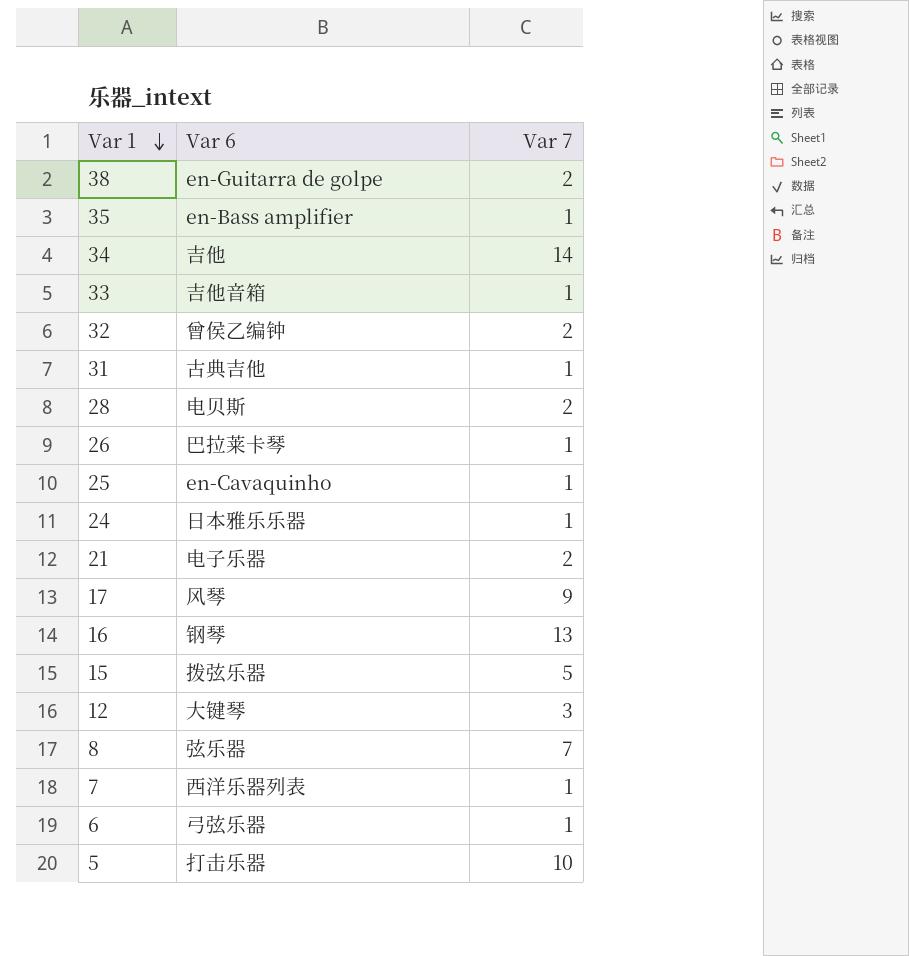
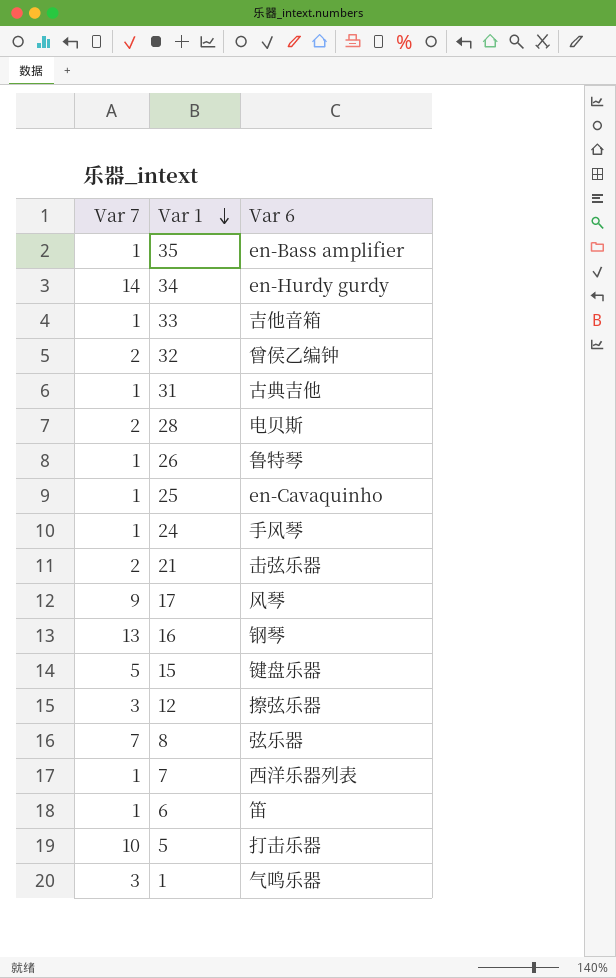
column Var 7 | position: 3 -> 1
row 38: en-Guitarra de golpe | 2 -> none
34 | Var 6: 吉他 -> en-Hurdy gurdy
26 | Var 6: 巴拉莱卡琴 -> 鲁特琴
24 | Var 6: 日本雅乐乐器 -> 手风琴
21 | Var 6: 电子乐器 -> 击弦乐器
15 | Var 6: 拨弦乐器 -> 键盘乐器
12 | Var 6: 大键琴 -> 擦弦乐器
6 | Var 6: 弓弦乐器 -> 笛
row 1: none -> 3 | 气鸣乐器

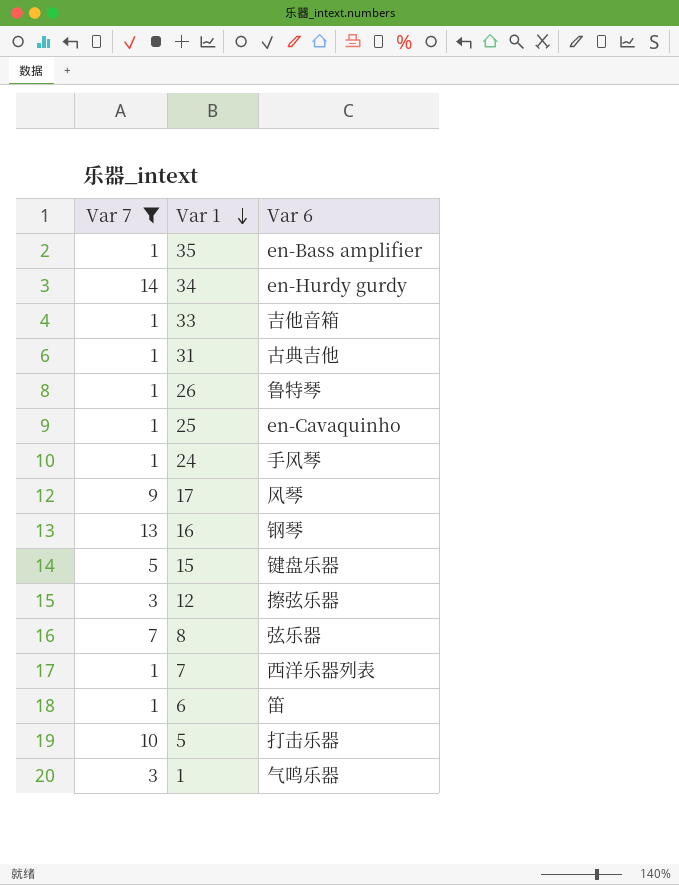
filter: none -> Var 7 != 2

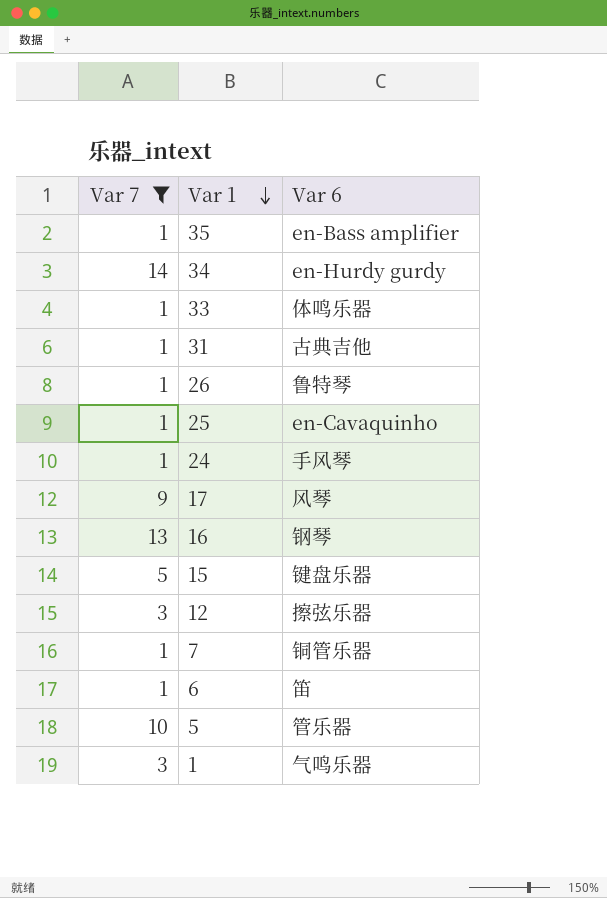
row 8: 7 | 弦乐器 -> none
33 | Var 6: 吉他音箱 -> 体鸣乐器
7 | Var 6: 西洋乐器列表 -> 铜管乐器
5 | Var 6: 打击乐器 -> 管乐器

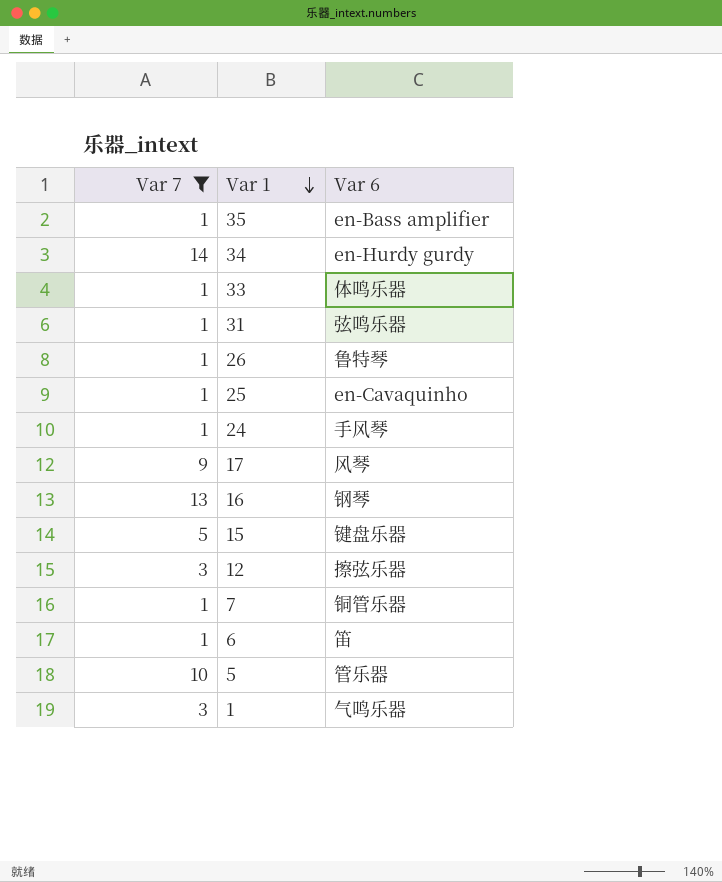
31 | Var 6: 古典吉他 -> 弦鸣乐器

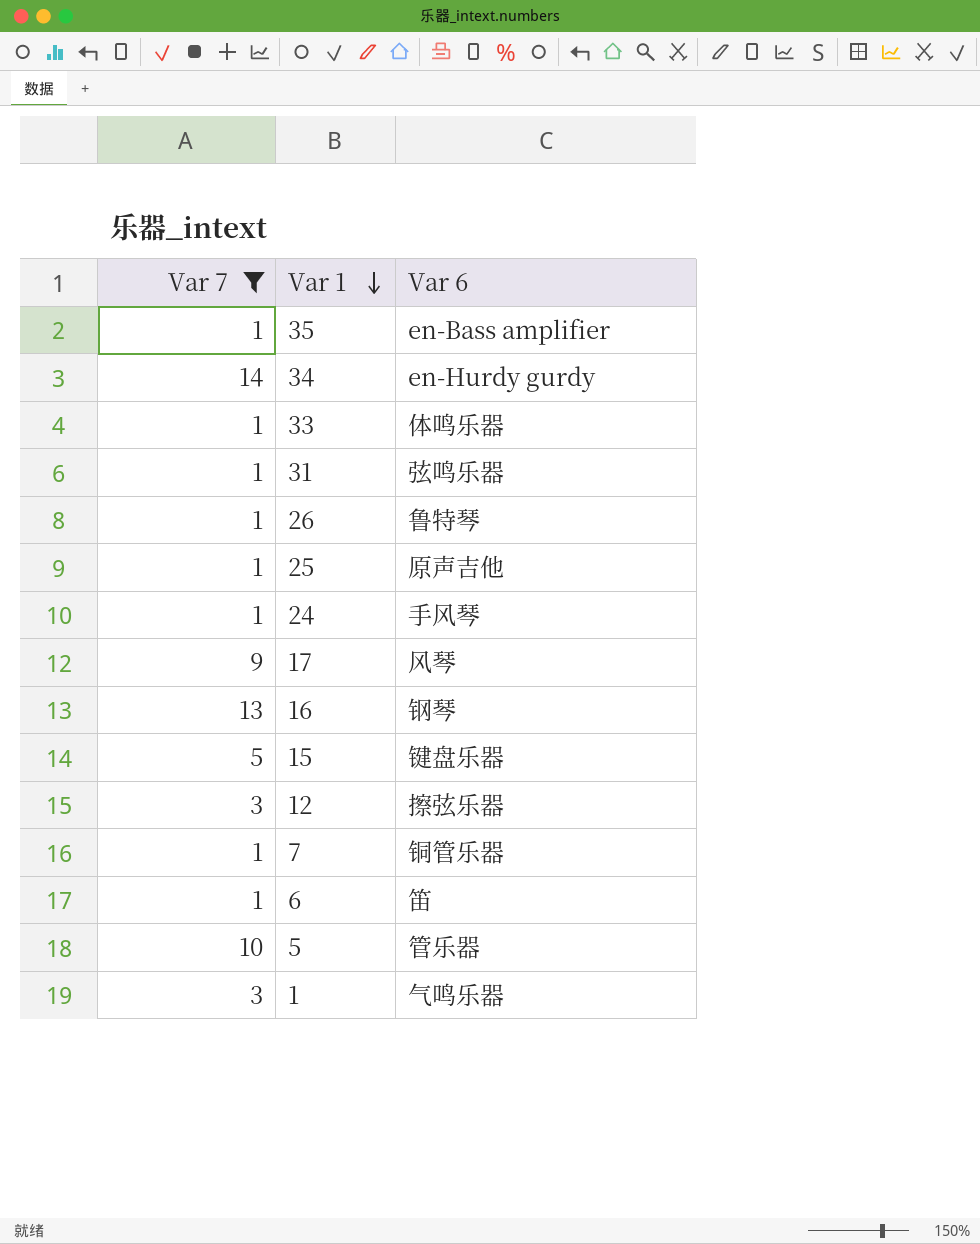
25 | Var 6: en-Cavaquinho -> 原声吉他

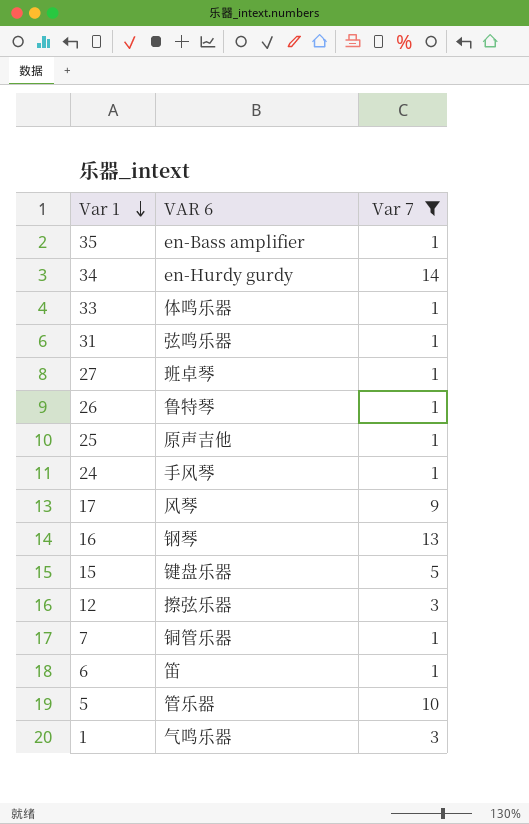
column name: Var 6 -> VAR 6
column Var 7 | position: 1 -> 3
row 27: none -> 班卓琴 | 1

